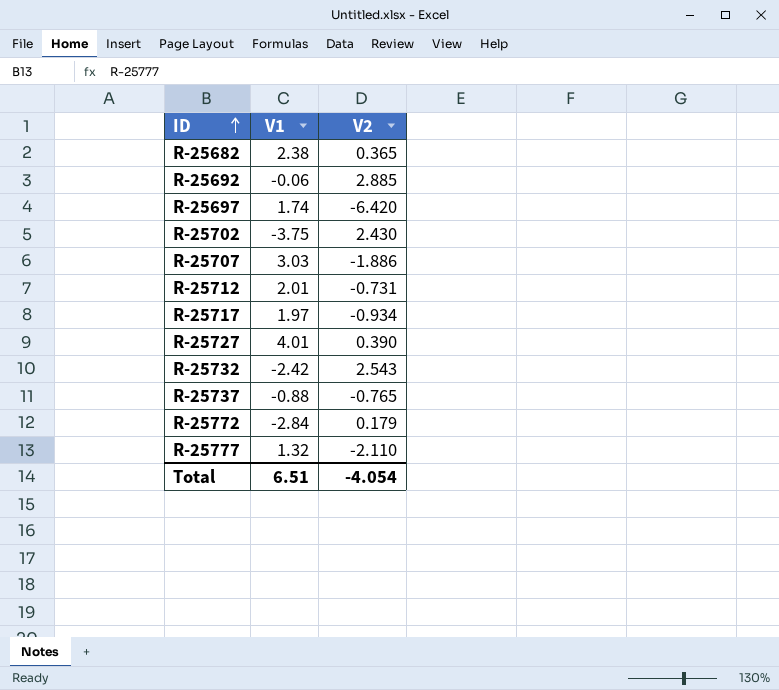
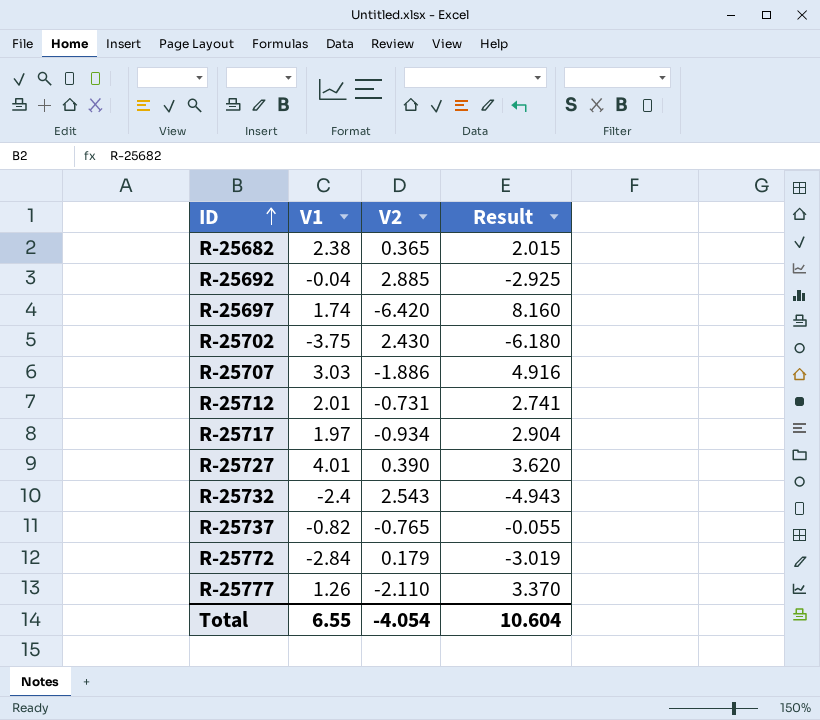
column Result | formula: none -> [V1] - [V2]
R-25692 | V1: -0.06 -> -0.04
R-25732 | V1: -2.42 -> -2.4
R-25737 | V1: -0.88 -> -0.82
R-25777 | V1: 1.32 -> 1.26
Total | V1: 6.51 -> 6.55

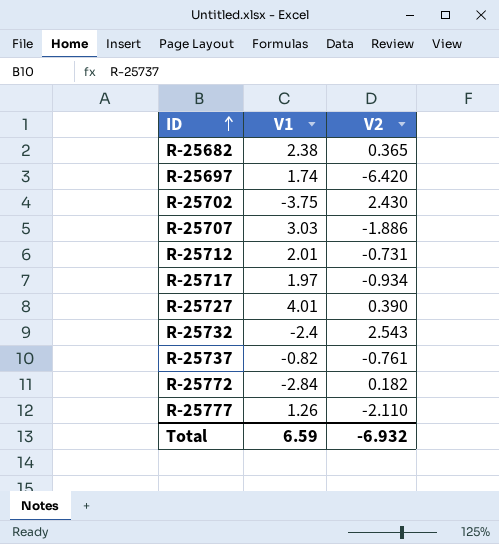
column Result | formula: [V1] - [V2] -> none
row R-25692: -0.04 | 2.885 | -2.925 -> none
R-25737 | V2: -0.765 -> -0.761
R-25772 | V2: 0.179 -> 0.182
Total | V1: 6.55 -> 6.59
Total | V2: -4.054 -> -6.932

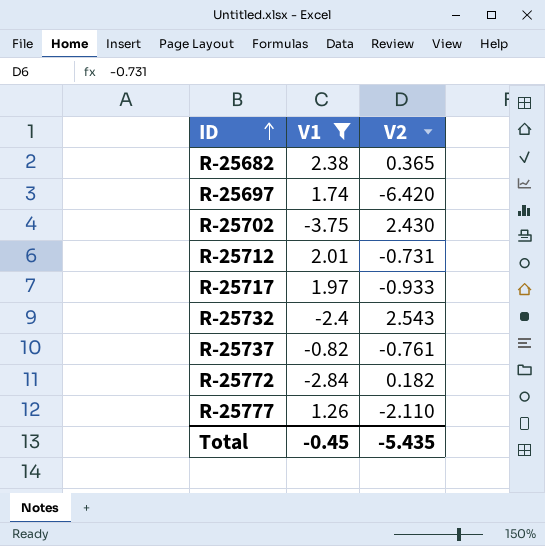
filter: none -> V1 <= 2.38
R-25717 | V2: -0.934 -> -0.933
Total | V1: 6.59 -> -0.45
Total | V2: -6.932 -> -5.435

